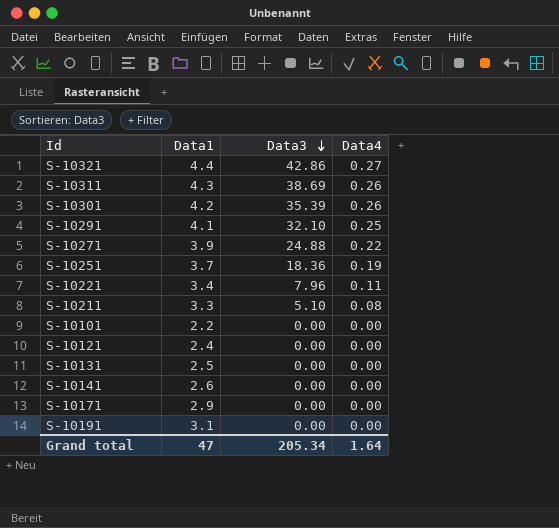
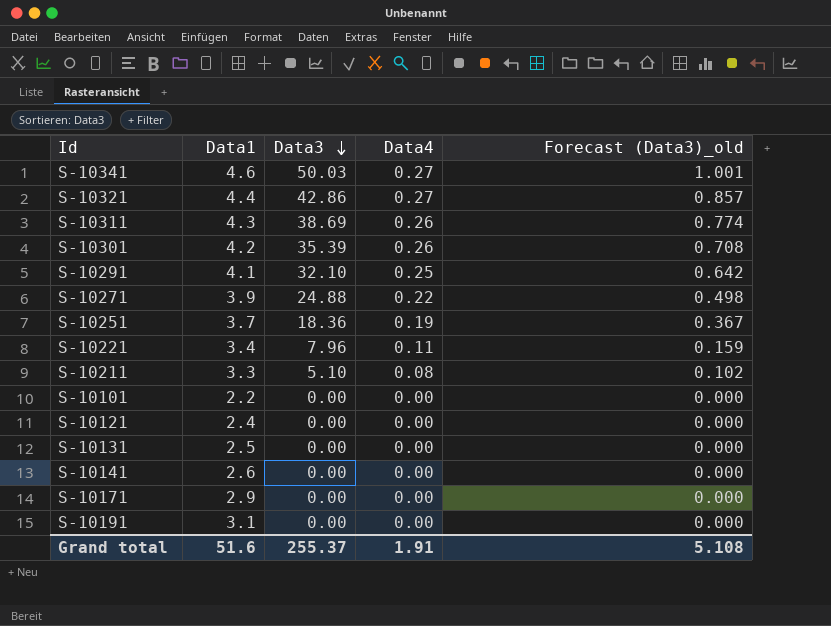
column Forecast (Data3)_old | formula: none -> [Data3] * 0.02
row S-10341: none -> 4.6 | 50.03 | 0.27 | 1.001
Grand total | Data1: 47 -> 51.6
Grand total | Data3: 205.34 -> 255.37
Grand total | Data4: 1.64 -> 1.91

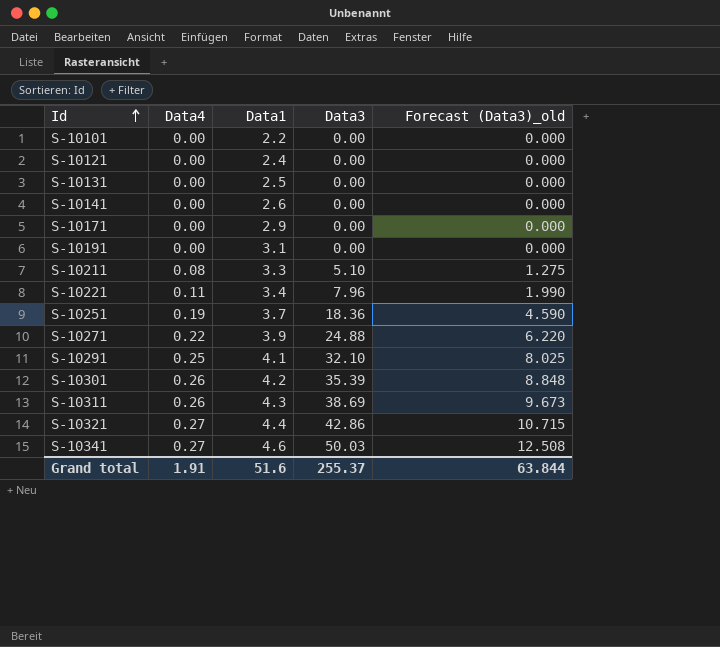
row order: Data3 descending -> Id ascending
column Data4 | position: 4 -> 2
column Forecast (Data3)_old | formula: [Data3] * 0.02 -> [Data3] * 0.25
Grand total | Forecast (Data3)_old: 5.108 -> 63.844

